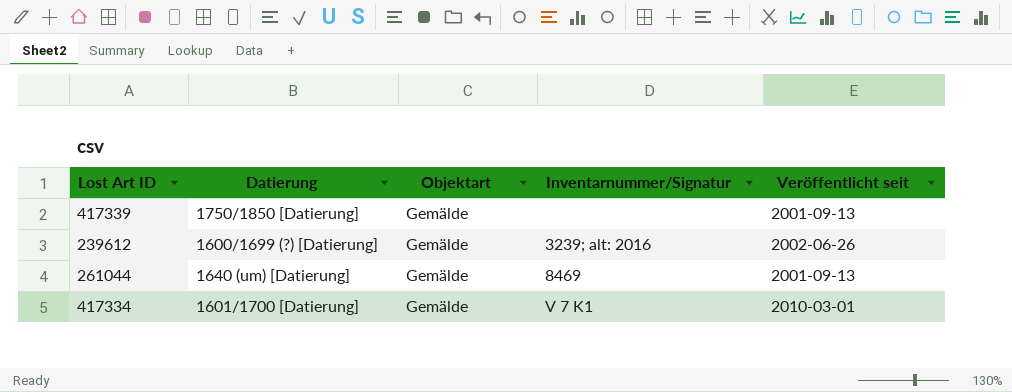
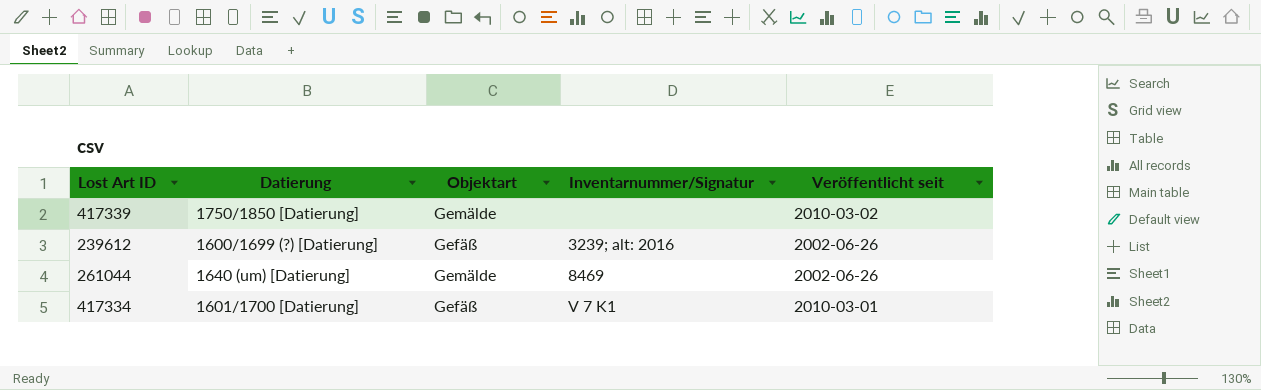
417339 | Veröffentlicht seit: 2001-09-13 -> 2010-03-02
239612 | Objektart: Gemälde -> Gefäß
261044 | Veröffentlicht seit: 2001-09-13 -> 2002-06-26
417334 | Objektart: Gemälde -> Gefäß

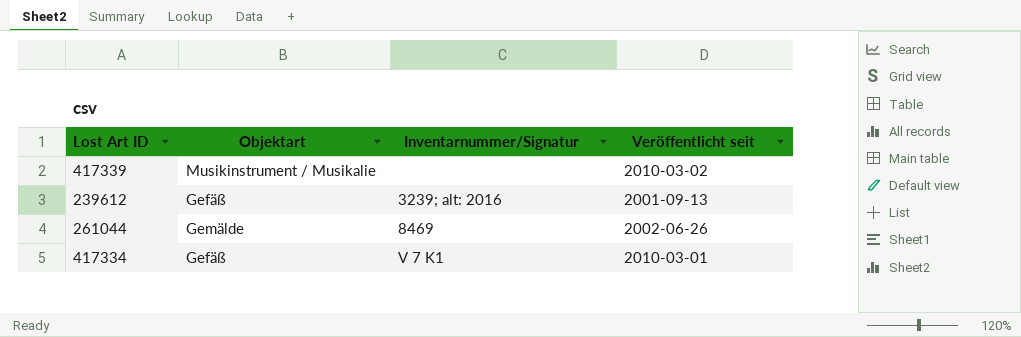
column Datierung | position: 2 -> none
417339 | Objektart: Gemälde -> Musikinstrument / Musikalie
239612 | Veröffentlicht seit: 2002-06-26 -> 2001-09-13

